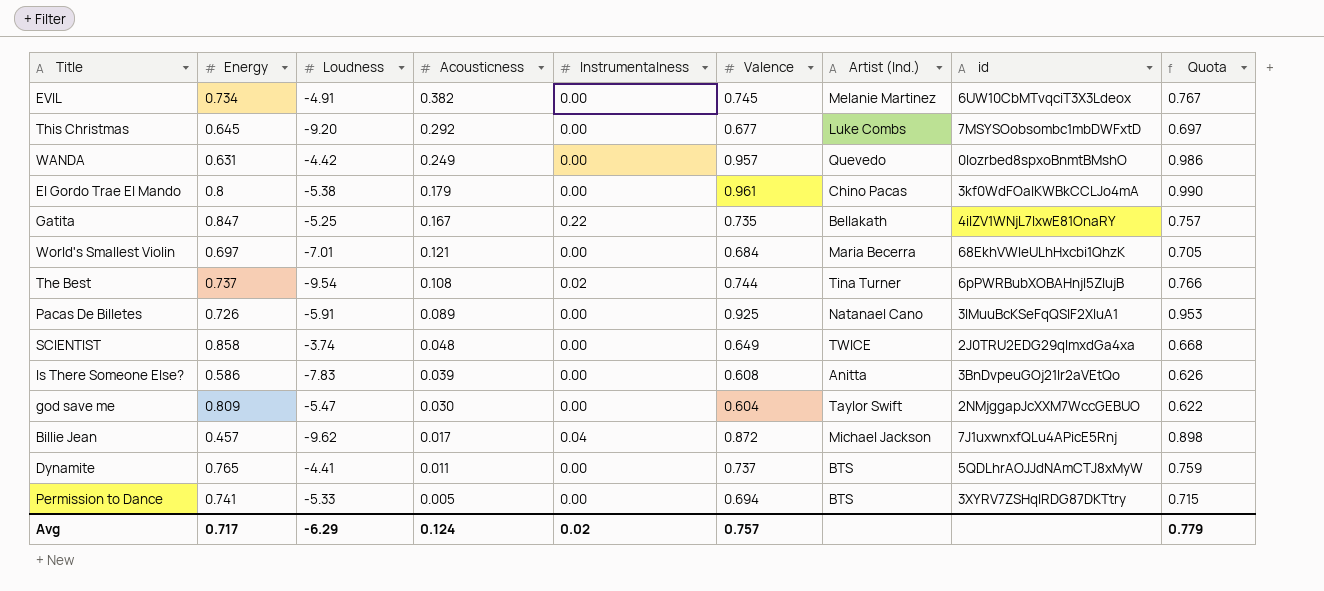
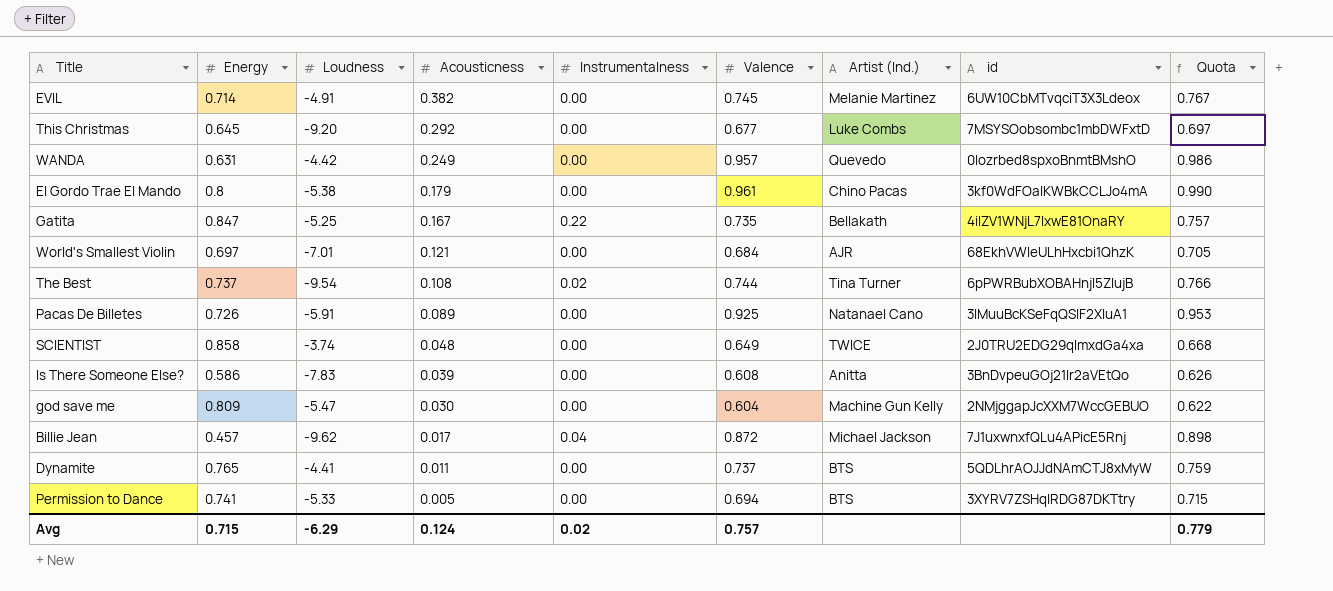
EVIL | Energy: 0.734 -> 0.714
World's Smallest Violin | Artist (Ind.): Maria Becerra -> AJR
god save me | Artist (Ind.): Taylor Swift -> Machine Gun Kelly
Avg | Energy: 0.717 -> 0.715

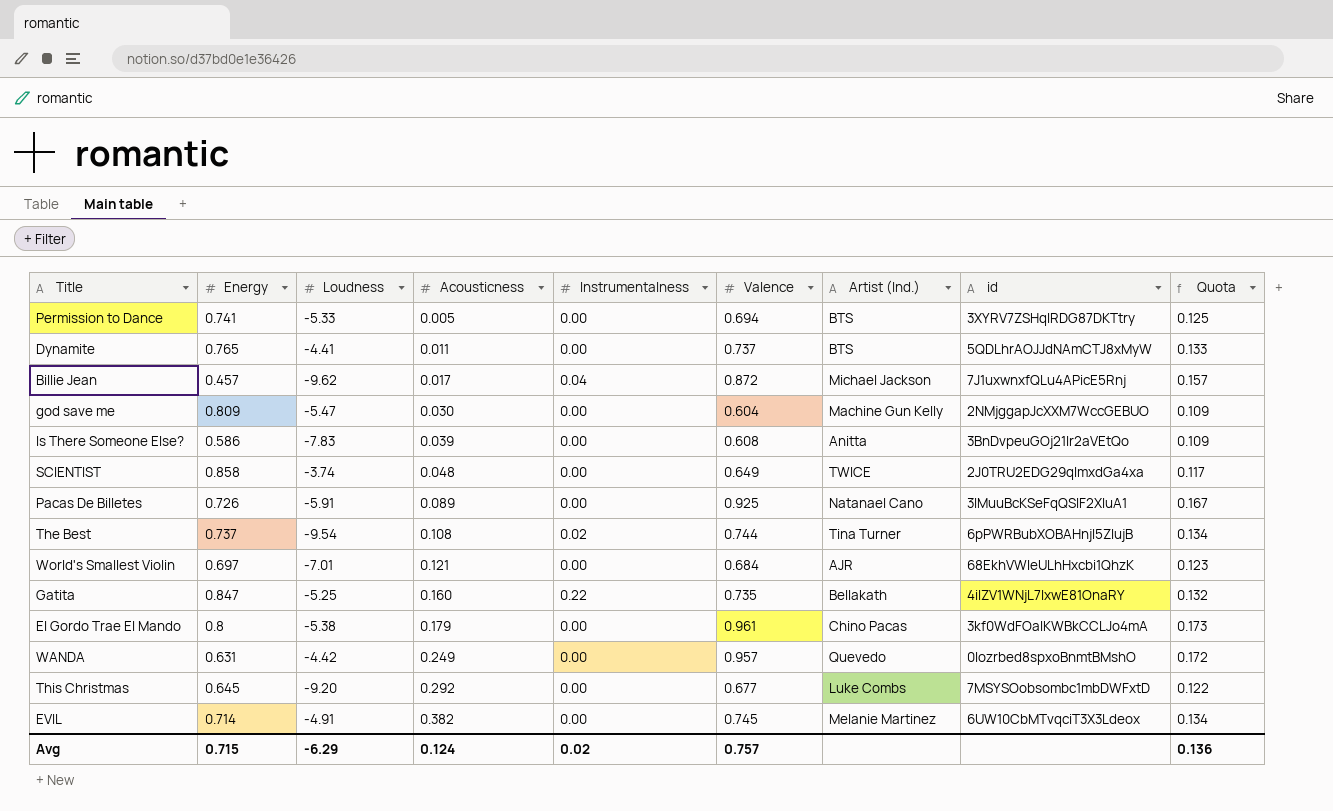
row order: Acousticness descending -> Acousticness ascending
column Quota | formula: [Valence] * 1.03 -> [Valence] * 0.18
Gatita | Acousticness: 0.167 -> 0.160
Avg | Quota: 0.779 -> 0.136

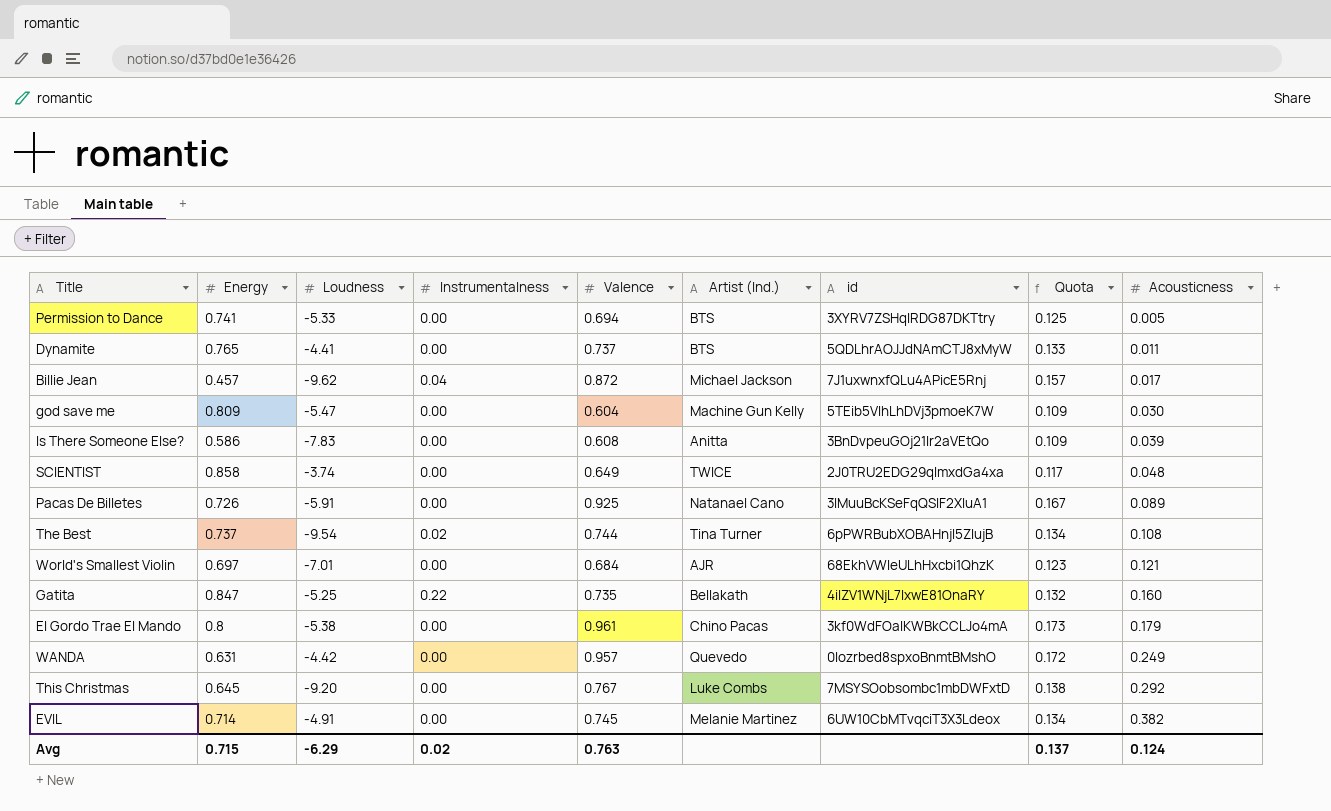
column Acousticness | position: 4 -> 9
god save me | id: 2NMjggapJcXXM7WccGEBUO -> 5TEib5VIhLhDVj3pmoeK7W
This Christmas | Valence: 0.677 -> 0.767
This Christmas | Quota: 0.122 -> 0.138
Avg | Valence: 0.757 -> 0.763
Avg | Quota: 0.136 -> 0.137

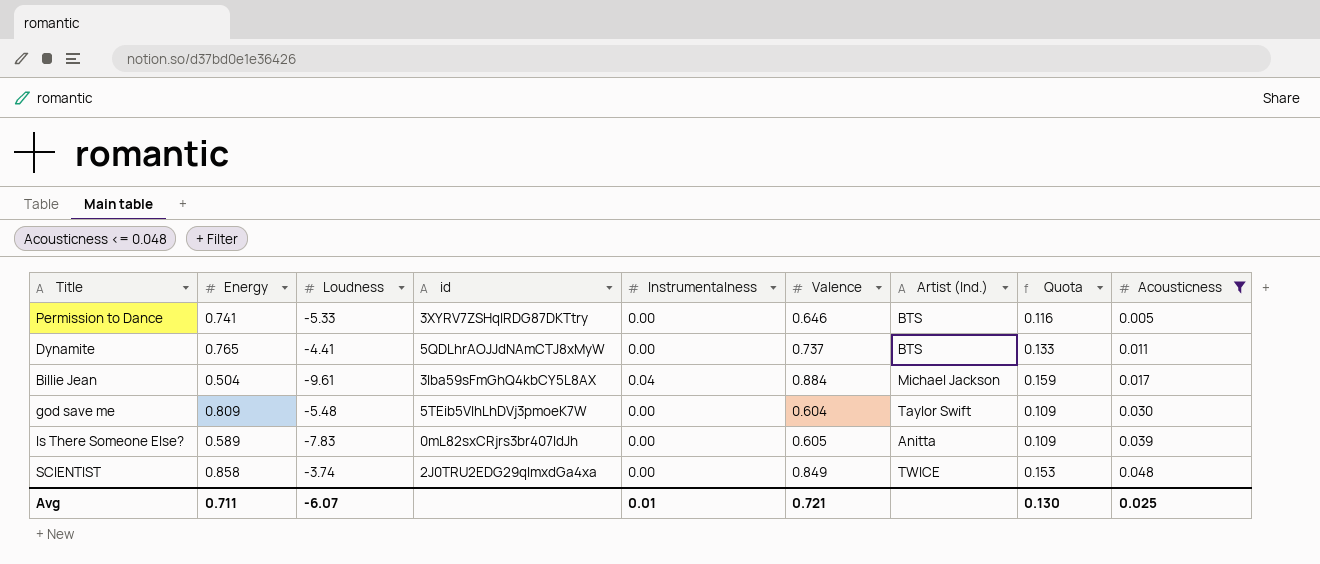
filter: none -> Acousticness <= 0.048
column id | position: 7 -> 4
Permission to Dance | Valence: 0.694 -> 0.646
Permission to Dance | Quota: 0.125 -> 0.116
Billie Jean | Energy: 0.457 -> 0.504
Billie Jean | Loudness: -9.62 -> -9.61
Billie Jean | id: 7J1uxwnxfQLu4APicE5Rnj -> 3Iba59sFmGhQ4kbCY5L8AX
Billie Jean | Valence: 0.872 -> 0.884
Billie Jean | Quota: 0.157 -> 0.159
god save me | Loudness: -5.47 -> -5.48
god save me | Artist (Ind.): Machine Gun Kelly -> Taylor Swift
Is There Someone Else? | Energy: 0.586 -> 0.589
Is There Someone Else? | id: 3BnDvpeuGOj21Ir2aVEtQo -> 0mL82sxCRjrs3br407IdJh
Is There Someone Else? | Valence: 0.608 -> 0.605
SCIENTIST | Valence: 0.649 -> 0.849
SCIENTIST | Quota: 0.117 -> 0.153
Avg | Energy: 0.715 -> 0.711
Avg | Loudness: -6.29 -> -6.07
Avg | Instrumentalness: 0.02 -> 0.01
Avg | Valence: 0.763 -> 0.721
Avg | Quota: 0.137 -> 0.130
Avg | Acousticness: 0.124 -> 0.025

